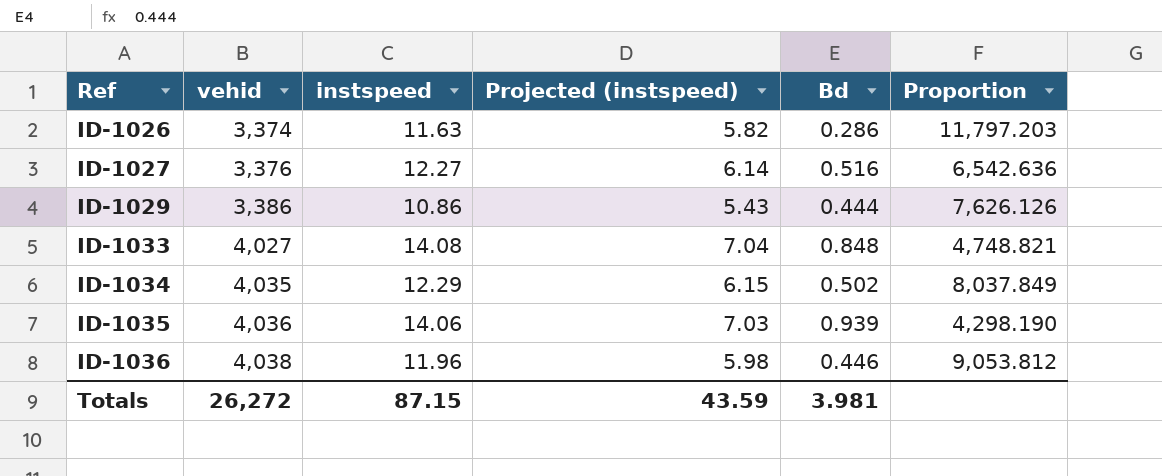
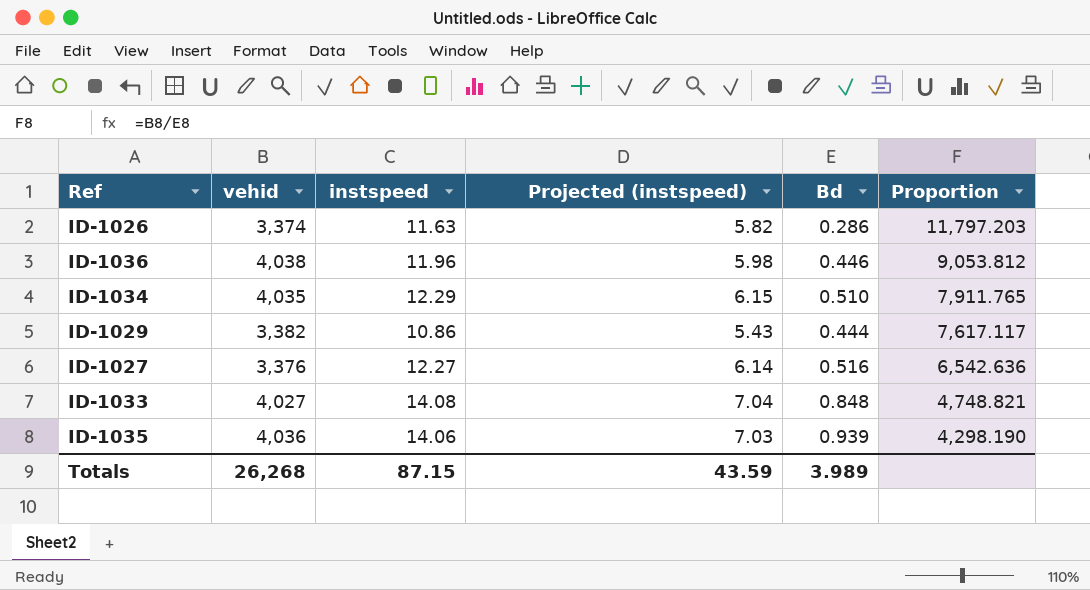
row order: Ref ascending -> Proportion descending
ID-1034 | Bd: 0.502 -> 0.510
ID-1034 | Proportion: 8,037.849 -> 7,911.765
ID-1029 | vehid: 3,386 -> 3,382
ID-1029 | Proportion: 7,626.126 -> 7,617.117
Totals | vehid: 26,272 -> 26,268
Totals | Bd: 3.981 -> 3.989

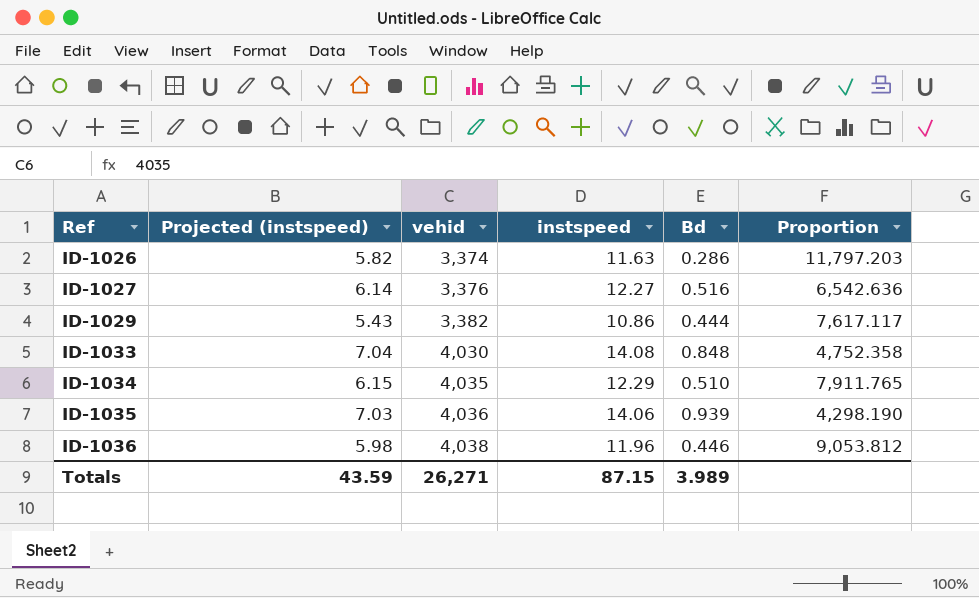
row order: Proportion descending -> Ref ascending
column Projected (instspeed) | position: 4 -> 2
ID-1033 | vehid: 4,027 -> 4,030
ID-1033 | Proportion: 4,748.821 -> 4,752.358
Totals | vehid: 26,268 -> 26,271

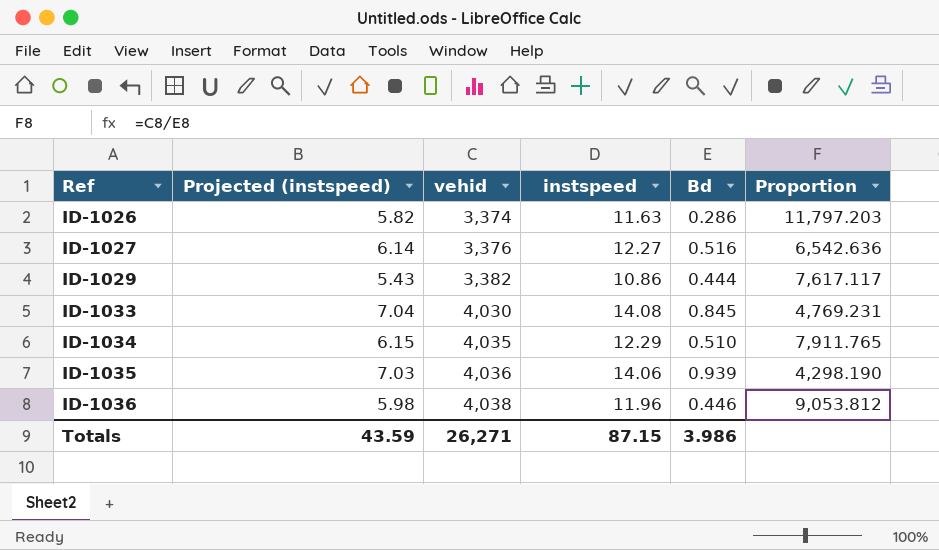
ID-1033 | Bd: 0.848 -> 0.845
ID-1033 | Proportion: 4,752.358 -> 4,769.231
Totals | Bd: 3.989 -> 3.986

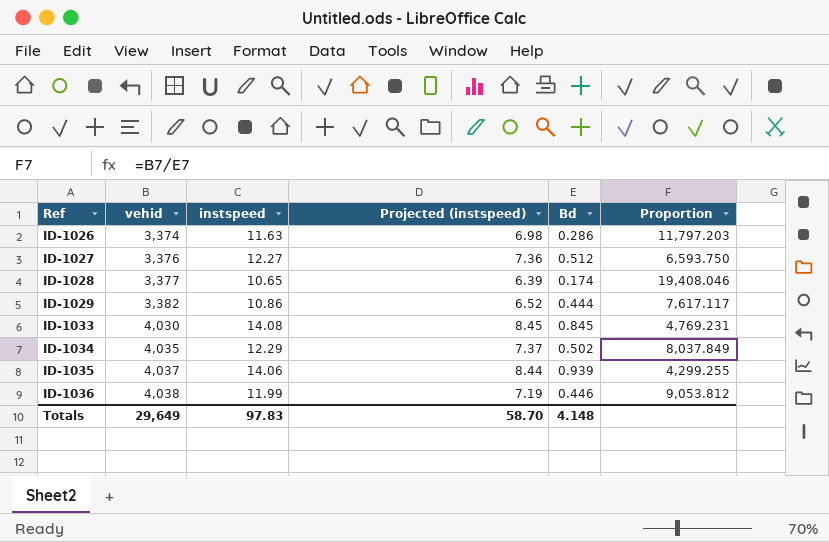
column Projected (instspeed) | formula: [instspeed] * 0.5 -> [instspeed] * 0.6
column Projected (instspeed) | position: 2 -> 4
ID-1027 | Bd: 0.516 -> 0.512
ID-1027 | Proportion: 6,542.636 -> 6,593.750
row ID-1028: none -> 3,377 | 10.65 | 6.39 | 0.174 | 19,408.046
ID-1034 | Bd: 0.510 -> 0.502
ID-1034 | Proportion: 7,911.765 -> 8,037.849
ID-1035 | vehid: 4,036 -> 4,037
ID-1035 | Proportion: 4,298.190 -> 4,299.255
ID-1036 | instspeed: 11.96 -> 11.99
Totals | vehid: 26,271 -> 29,649
Totals | instspeed: 87.15 -> 97.83
Totals | Projected (instspeed): 43.59 -> 58.70
Totals | Bd: 3.986 -> 4.148

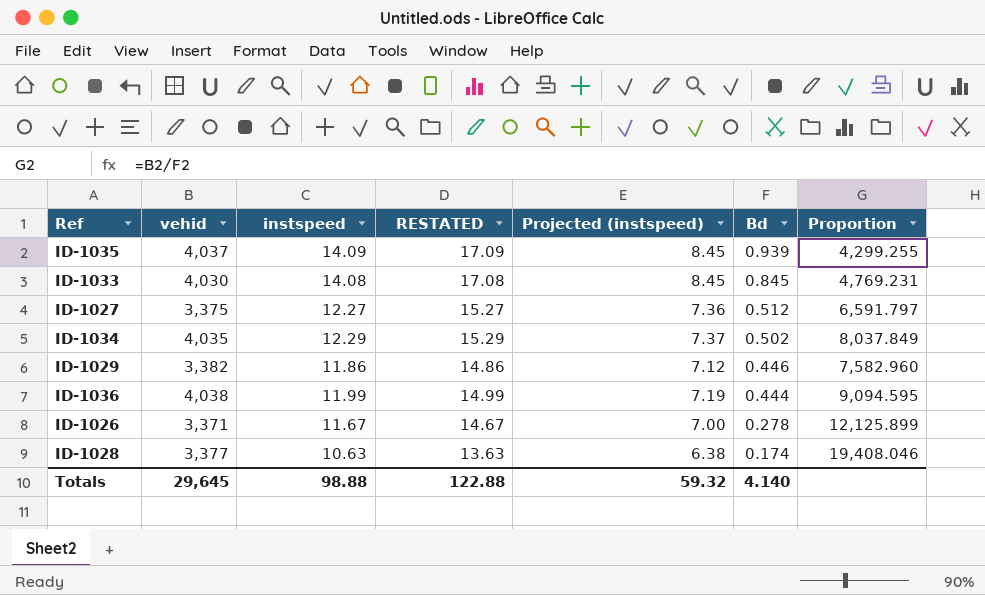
row order: Ref ascending -> Bd descending
column RESTATED | formula: none -> [instspeed] + 3
ID-1035 | instspeed: 14.06 -> 14.09
ID-1035 | Projected (instspeed): 8.44 -> 8.45
ID-1027 | vehid: 3,376 -> 3,375
ID-1027 | Proportion: 6,593.750 -> 6,591.797
ID-1029 | instspeed: 10.86 -> 11.86
ID-1029 | Projected (instspeed): 6.52 -> 7.12
ID-1029 | Bd: 0.444 -> 0.446
ID-1029 | Proportion: 7,617.117 -> 7,582.960
ID-1036 | Bd: 0.446 -> 0.444
ID-1036 | Proportion: 9,053.812 -> 9,094.595
ID-1026 | vehid: 3,374 -> 3,371
ID-1026 | instspeed: 11.63 -> 11.67
ID-1026 | Projected (instspeed): 6.98 -> 7.00
ID-1026 | Bd: 0.286 -> 0.278
ID-1026 | Proportion: 11,797.203 -> 12,125.899
ID-1028 | instspeed: 10.65 -> 10.63
ID-1028 | Projected (instspeed): 6.39 -> 6.38
Totals | vehid: 29,649 -> 29,645
Totals | instspeed: 97.83 -> 98.88
Totals | Projected (instspeed): 58.70 -> 59.32
Totals | Bd: 4.148 -> 4.140

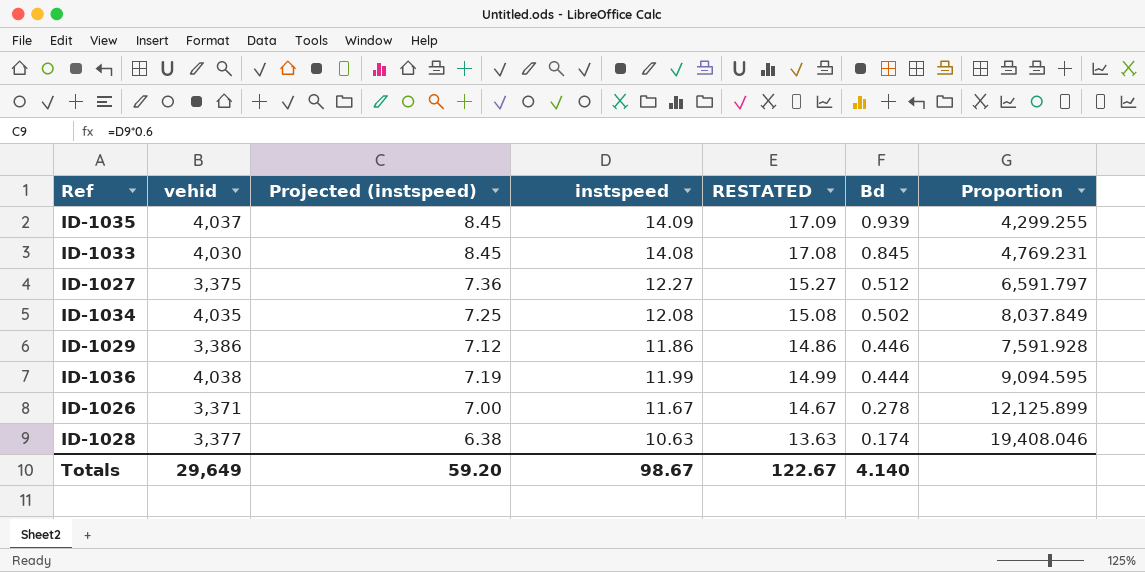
column Projected (instspeed) | position: 5 -> 3
ID-1034 | Projected (instspeed): 7.37 -> 7.25
ID-1034 | instspeed: 12.29 -> 12.08
ID-1034 | RESTATED: 15.29 -> 15.08
ID-1029 | vehid: 3,382 -> 3,386
ID-1029 | Proportion: 7,582.960 -> 7,591.928
Totals | vehid: 29,645 -> 29,649
Totals | Projected (instspeed): 59.32 -> 59.20
Totals | instspeed: 98.88 -> 98.67
Totals | RESTATED: 122.88 -> 122.67

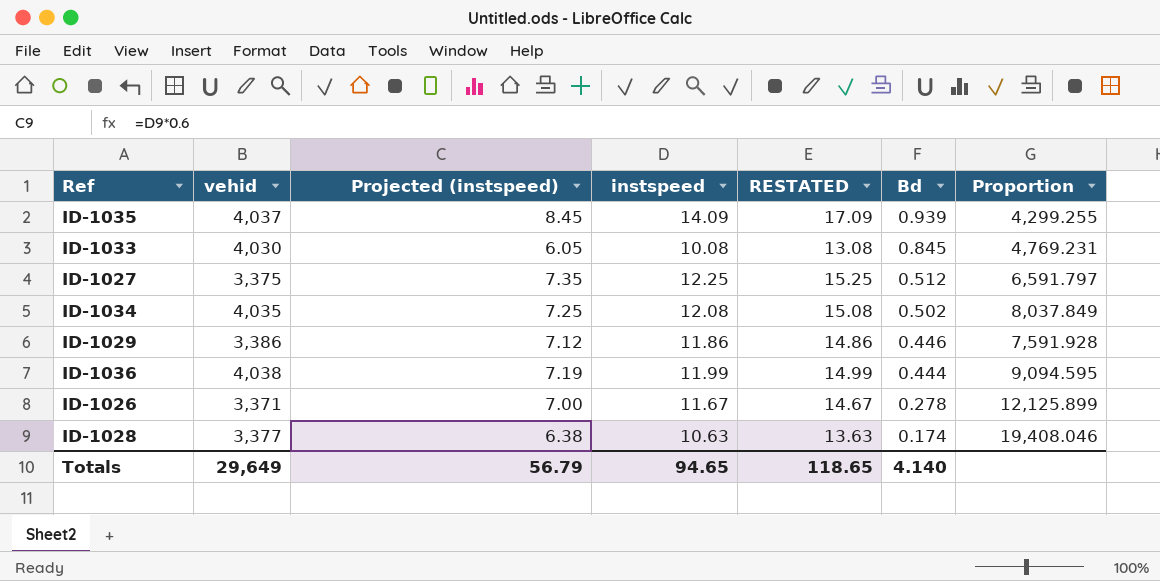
ID-1033 | Projected (instspeed): 8.45 -> 6.05
ID-1033 | instspeed: 14.08 -> 10.08
ID-1033 | RESTATED: 17.08 -> 13.08
ID-1027 | Projected (instspeed): 7.36 -> 7.35
ID-1027 | instspeed: 12.27 -> 12.25
ID-1027 | RESTATED: 15.27 -> 15.25
Totals | Projected (instspeed): 59.20 -> 56.79
Totals | instspeed: 98.67 -> 94.65
Totals | RESTATED: 122.67 -> 118.65

